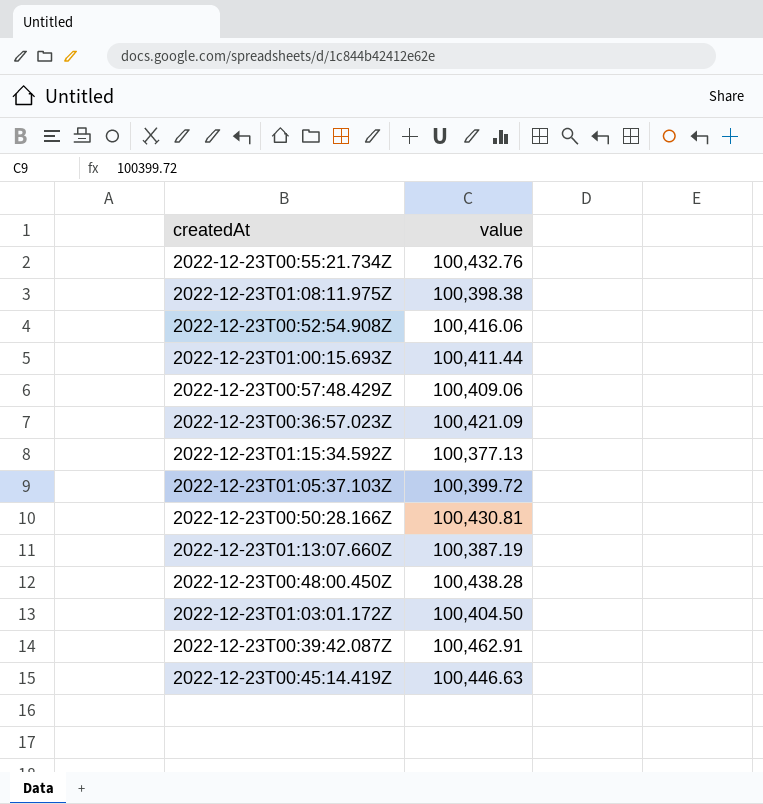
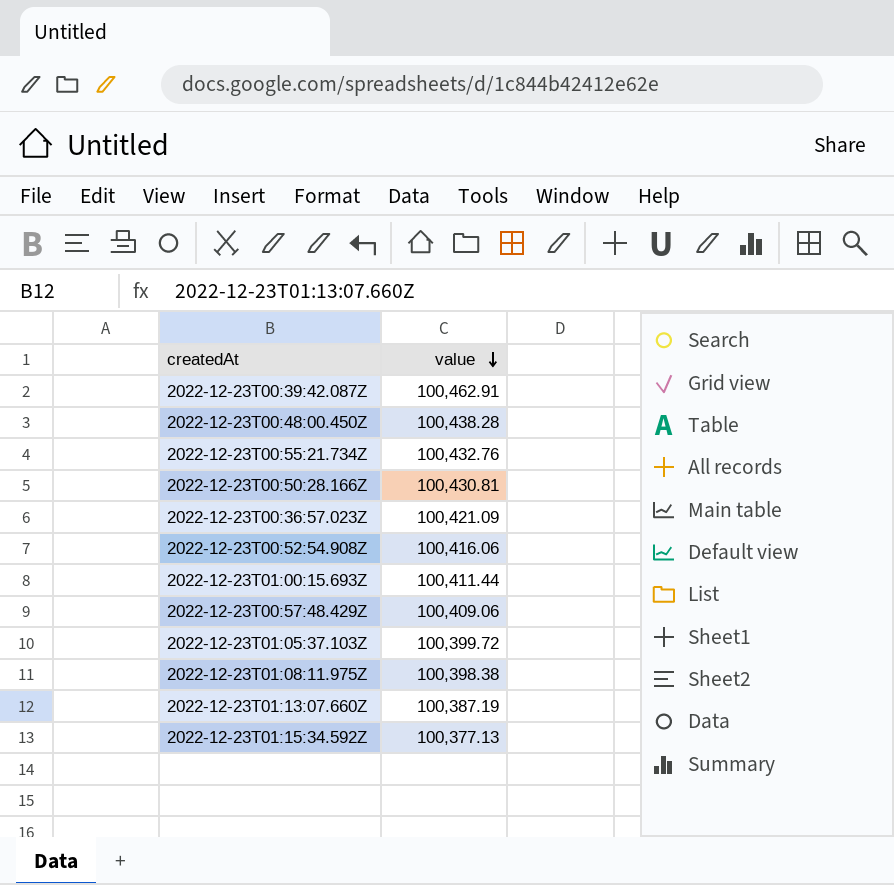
row order: none -> value descending
row 2022-12-23T01:03:01.172Z: 100,404.50 -> none
row 2022-12-23T00:45:14.419Z: 100,446.63 -> none

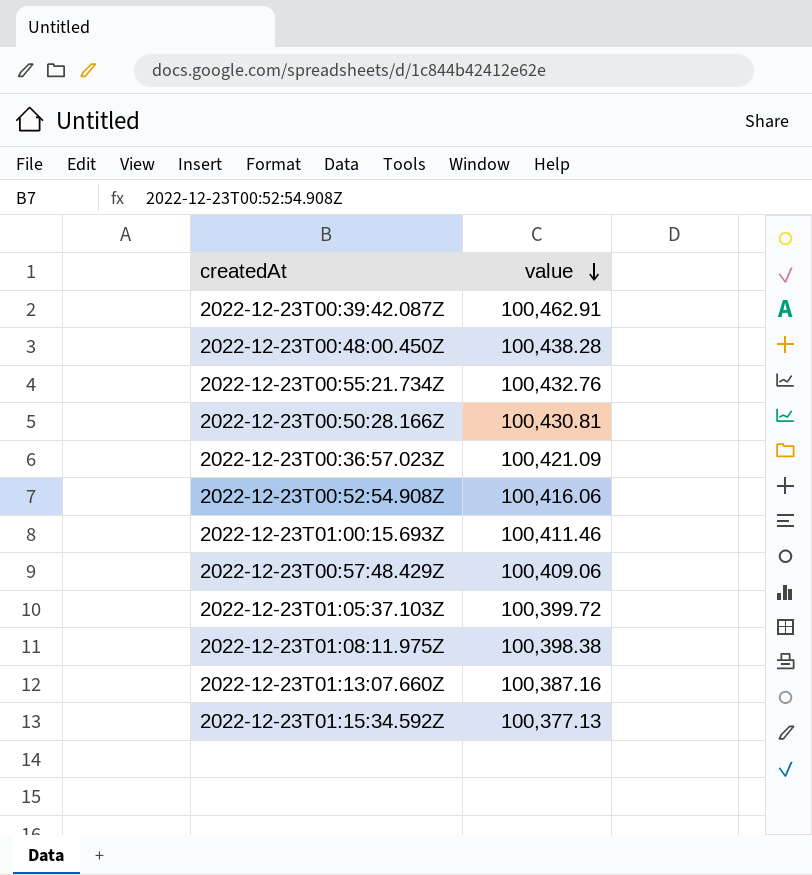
2022-12-23T01:00:15.693Z | value: 100,411.44 -> 100,411.46
2022-12-23T01:13:07.660Z | value: 100,387.19 -> 100,387.16

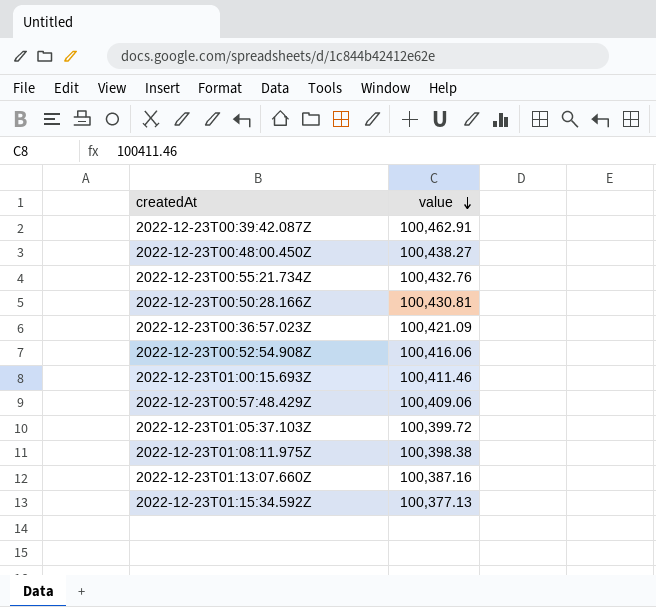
2022-12-23T00:48:00.450Z | value: 100,438.28 -> 100,438.27

